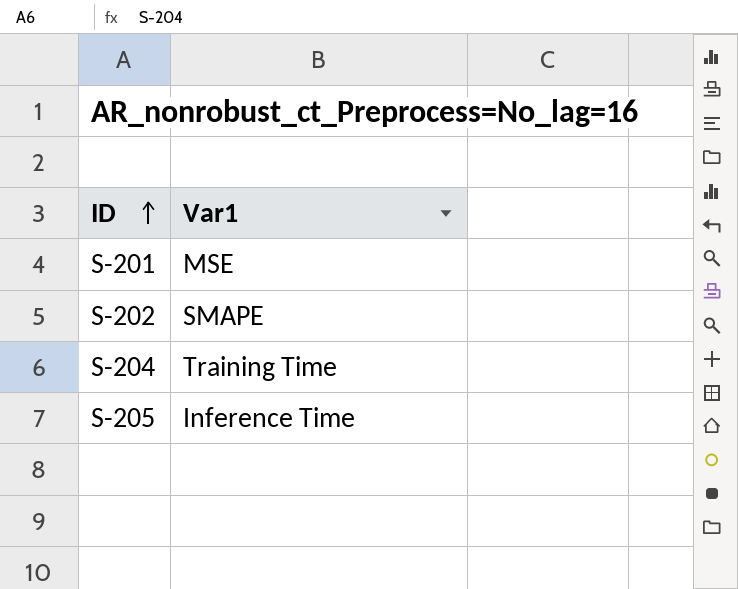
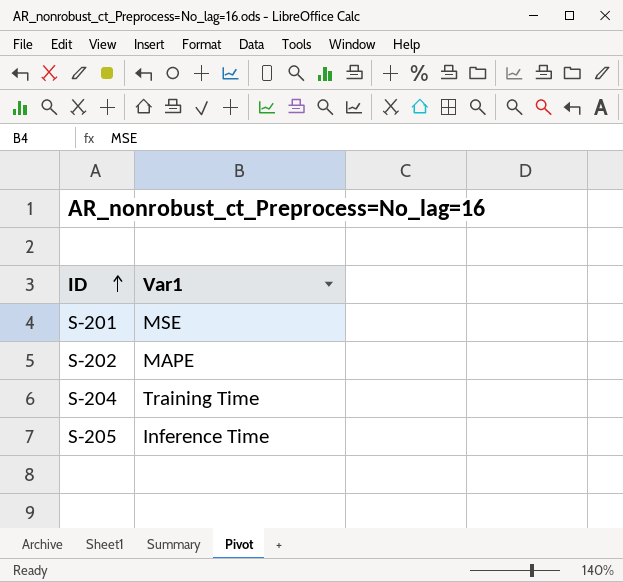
S-202 | Var1: SMAPE -> MAPE

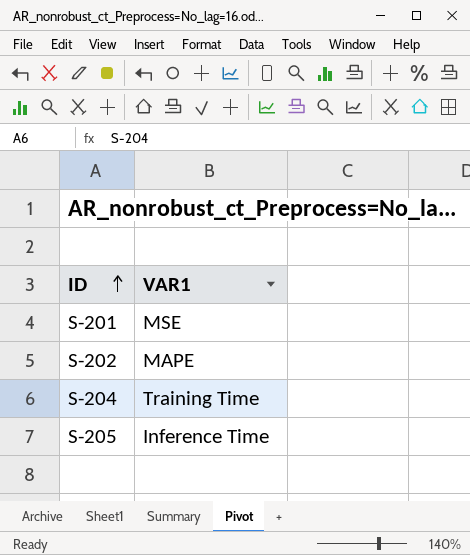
column name: Var1 -> VAR1

